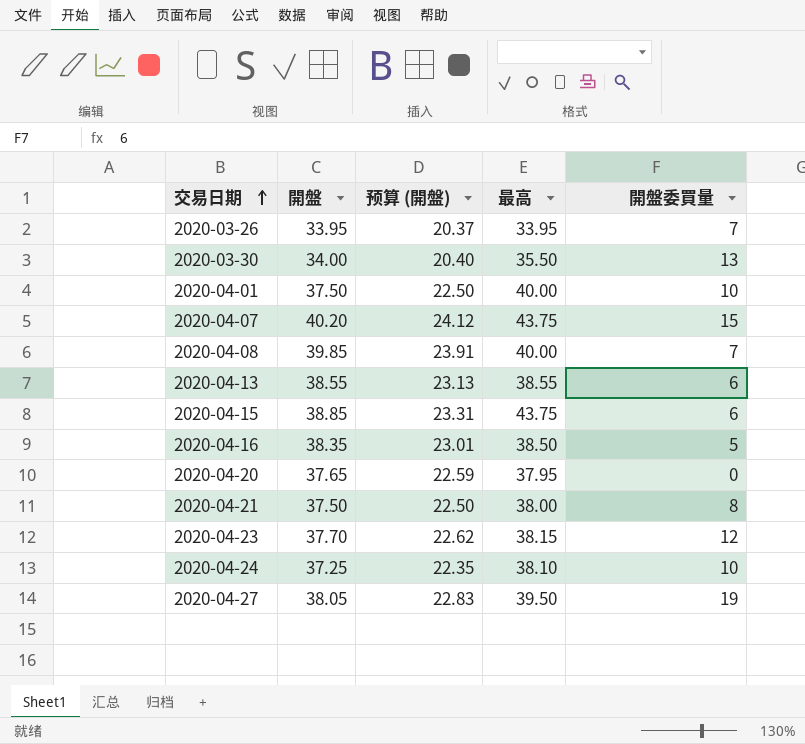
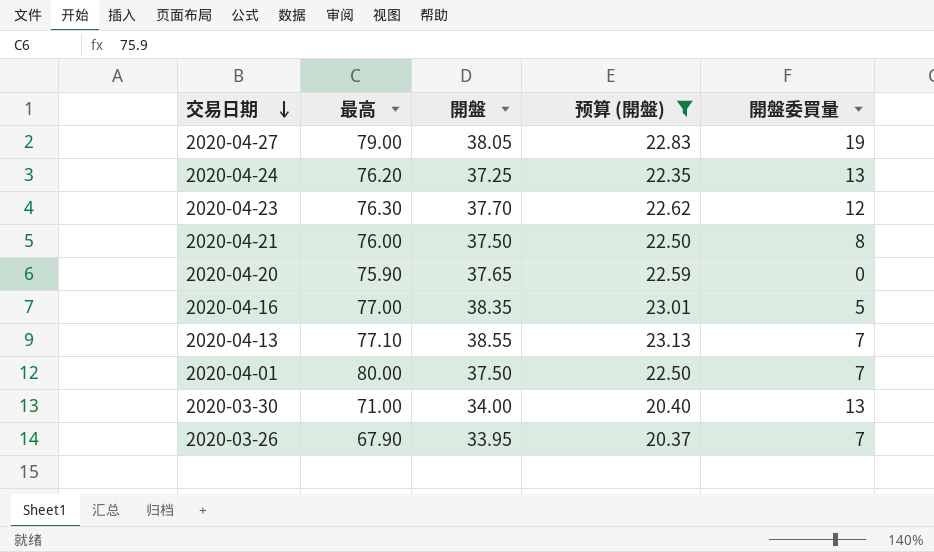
filter: none -> 预算 (開盤) <= 23.13
row order: 交易日期 ascending -> 交易日期 descending
column 最高 | position: 4 -> 2
2020-04-27 | 最高: 39.50 -> 79.00
2020-04-24 | 最高: 38.10 -> 76.20
2020-04-24 | 開盤委買量: 10 -> 13
2020-04-23 | 最高: 38.15 -> 76.30
2020-04-21 | 最高: 38.00 -> 76.00
2020-04-20 | 最高: 37.95 -> 75.90
2020-04-16 | 最高: 38.50 -> 77.00
2020-04-13 | 最高: 38.55 -> 77.10
2020-04-13 | 開盤委買量: 6 -> 7
2020-04-01 | 最高: 40.00 -> 80.00
2020-04-01 | 開盤委買量: 10 -> 7
2020-03-30 | 最高: 35.50 -> 71.00
2020-03-26 | 最高: 33.95 -> 67.90

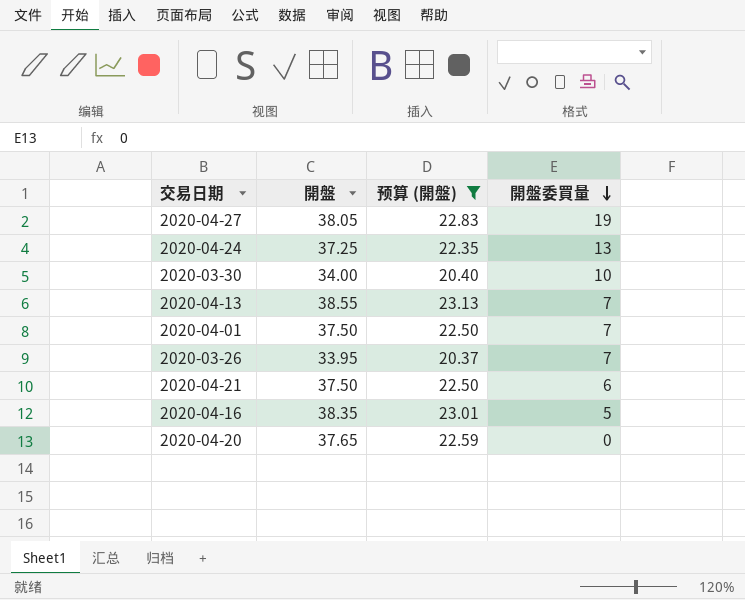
row order: 交易日期 descending -> 開盤委買量 descending
column 最高 | position: 2 -> none
row 2020-04-23: 76.30 | 37.70 | 22.62 | 12 -> none
2020-03-30 | 開盤委買量: 13 -> 10
2020-04-21 | 開盤委買量: 8 -> 6

